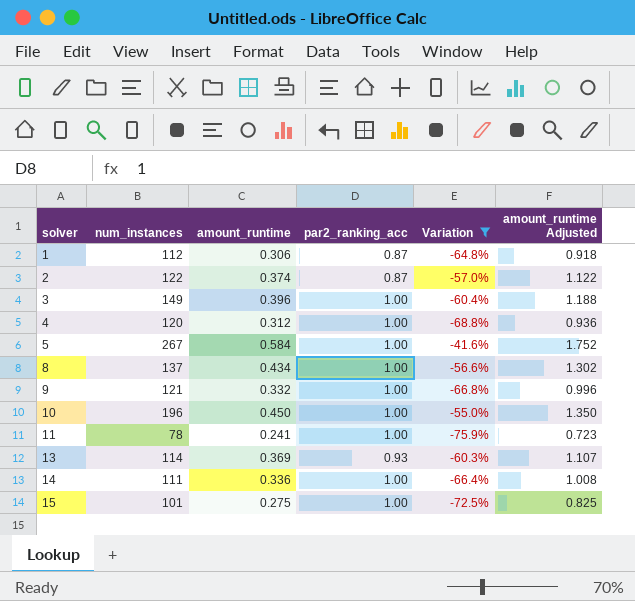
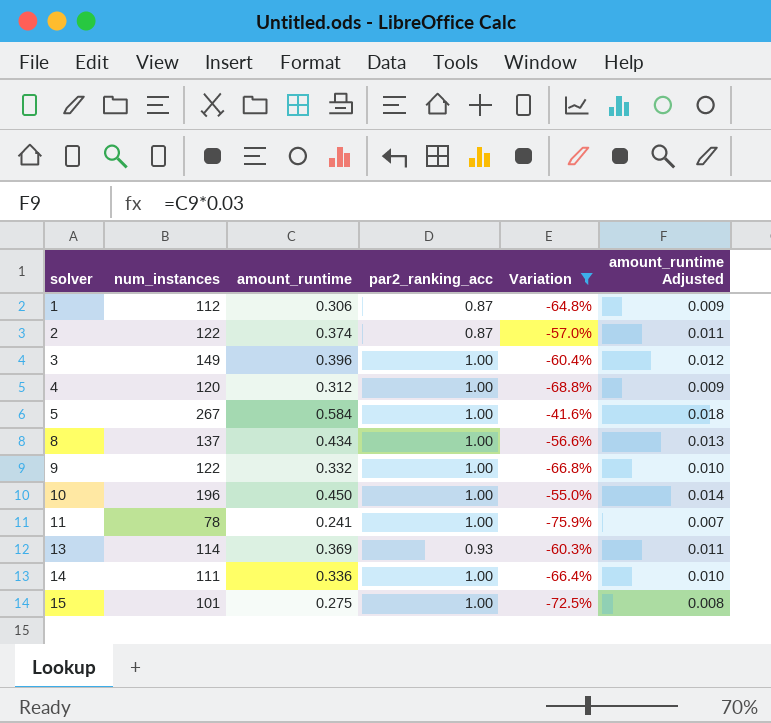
column amount_runtime Adjusted | formula: [amount_runtime] * 3 -> [amount_runtime] * 0.03
9 | num_instances: 121 -> 122

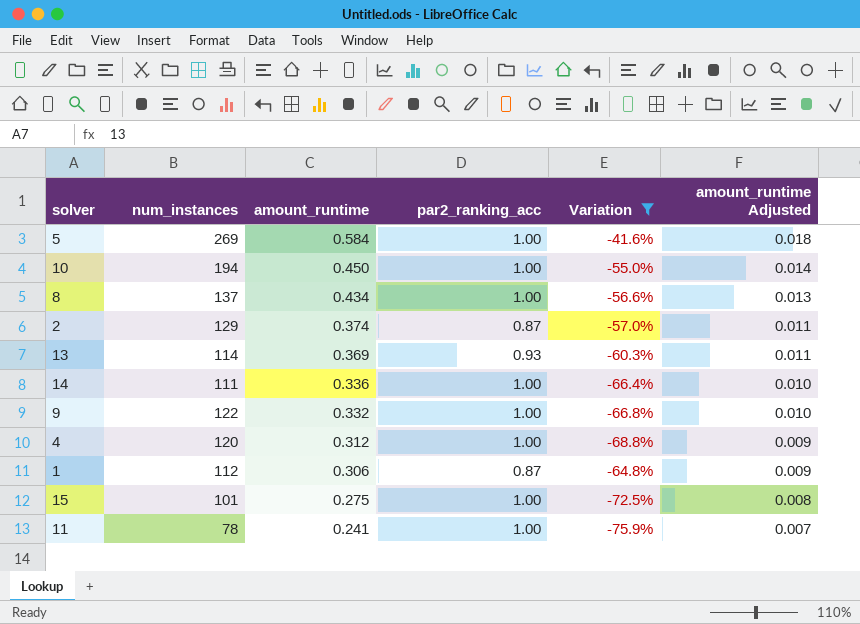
row order: solver ascending -> amount_runtime descending
row 3: 149 | 0.396 | 1.00 | -60.4% | 0.012 -> none
5 | num_instances: 267 -> 269
10 | num_instances: 196 -> 194
2 | num_instances: 122 -> 129

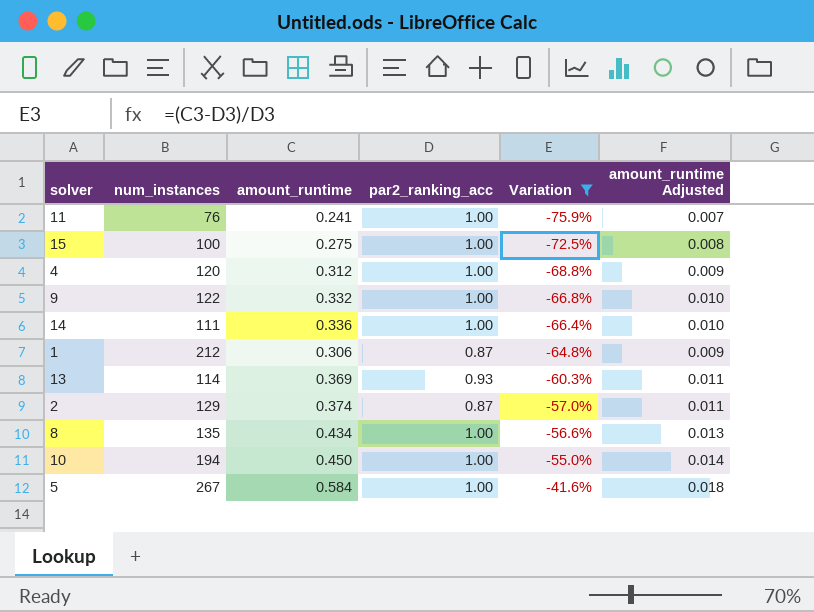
row order: amount_runtime descending -> Variation ascending
11 | num_instances: 78 -> 76
15 | num_instances: 101 -> 100
1 | num_instances: 112 -> 212
8 | num_instances: 137 -> 135
5 | num_instances: 269 -> 267

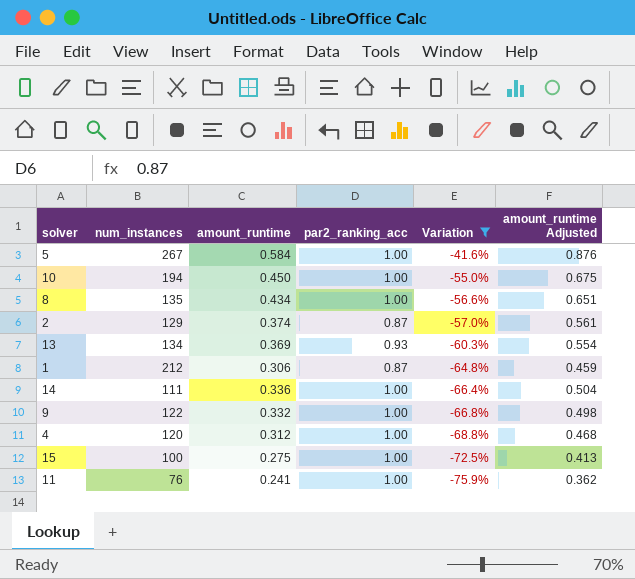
row order: Variation ascending -> Variation descending
column amount_runtime Adjusted | formula: [amount_runtime] * 0.03 -> [amount_runtime] * 1.5
13 | num_instances: 114 -> 134

